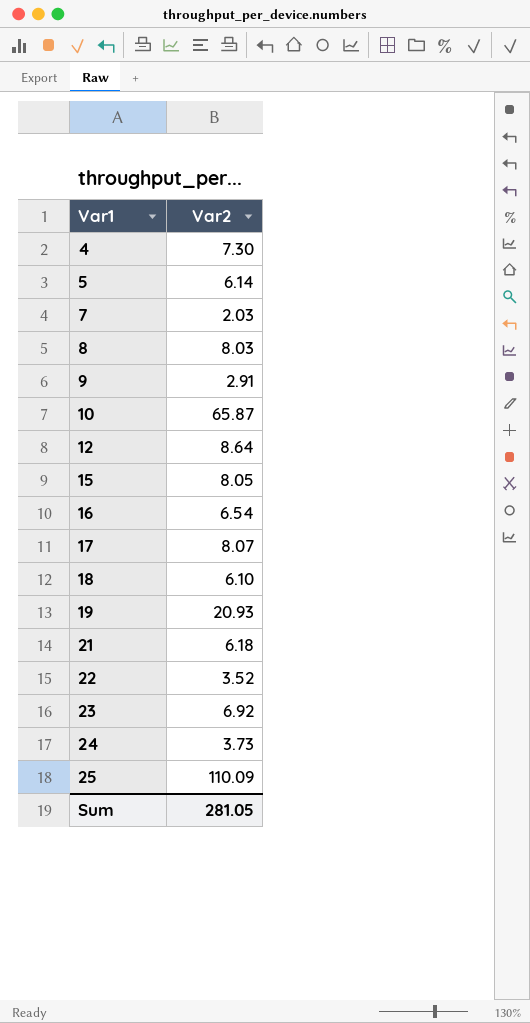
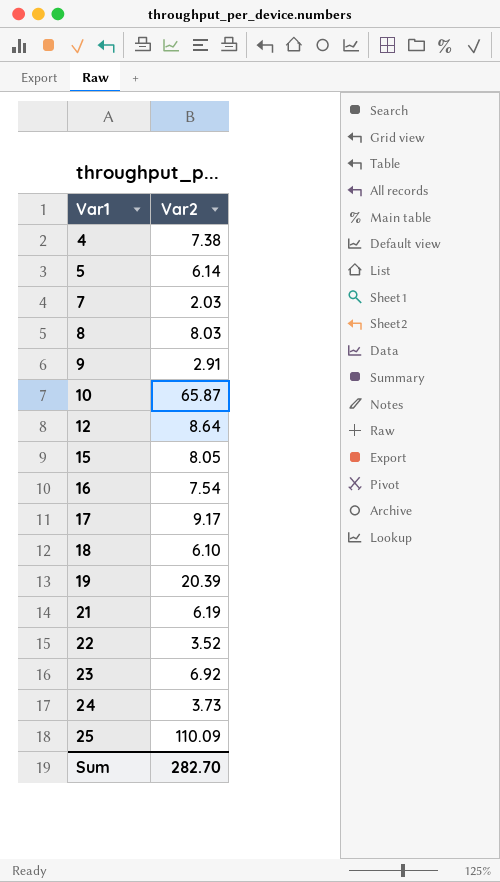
4 | Var2: 7.30 -> 7.38
16 | Var2: 6.54 -> 7.54
17 | Var2: 8.07 -> 9.17
19 | Var2: 20.93 -> 20.39
21 | Var2: 6.18 -> 6.19
Sum | Var2: 281.05 -> 282.70

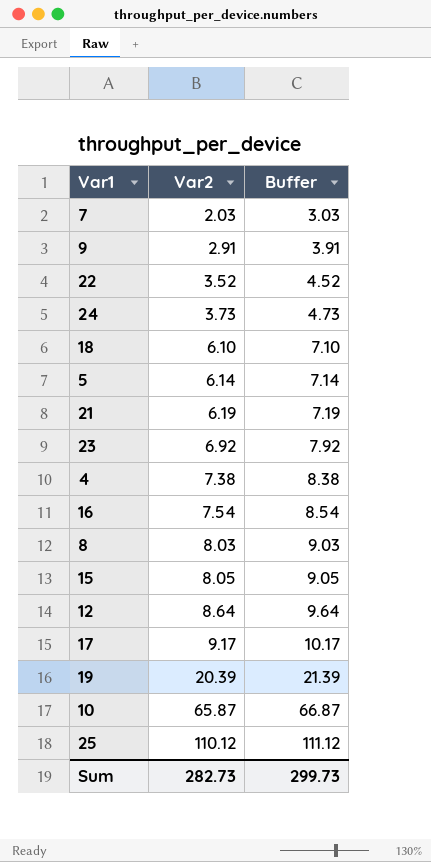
row order: Var1 ascending -> Var2 ascending
column Buffer | formula: none -> [Var2] + 1
25 | Var2: 110.09 -> 110.12
Sum | Var2: 282.70 -> 282.73

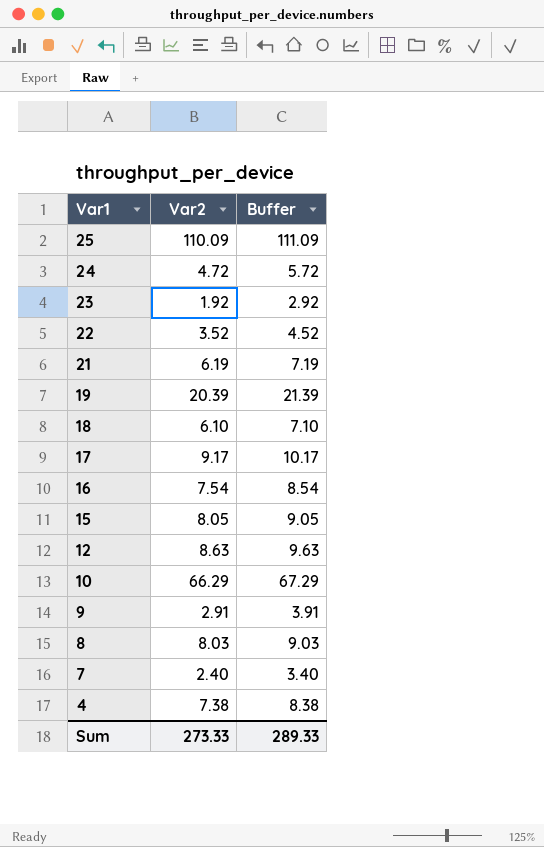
row order: Var2 ascending -> Var1 descending
row 5: 6.14 | 7.14 -> none
25 | Var2: 110.12 -> 110.09
25 | Buffer: 111.12 -> 111.09
24 | Var2: 3.73 -> 4.72
24 | Buffer: 4.73 -> 5.72
23 | Var2: 6.92 -> 1.92
23 | Buffer: 7.92 -> 2.92
12 | Var2: 8.64 -> 8.63
12 | Buffer: 9.64 -> 9.63
10 | Var2: 65.87 -> 66.29
10 | Buffer: 66.87 -> 67.29
7 | Var2: 2.03 -> 2.40
7 | Buffer: 3.03 -> 3.40
Sum | Var2: 282.73 -> 273.33
Sum | Buffer: 299.73 -> 289.33

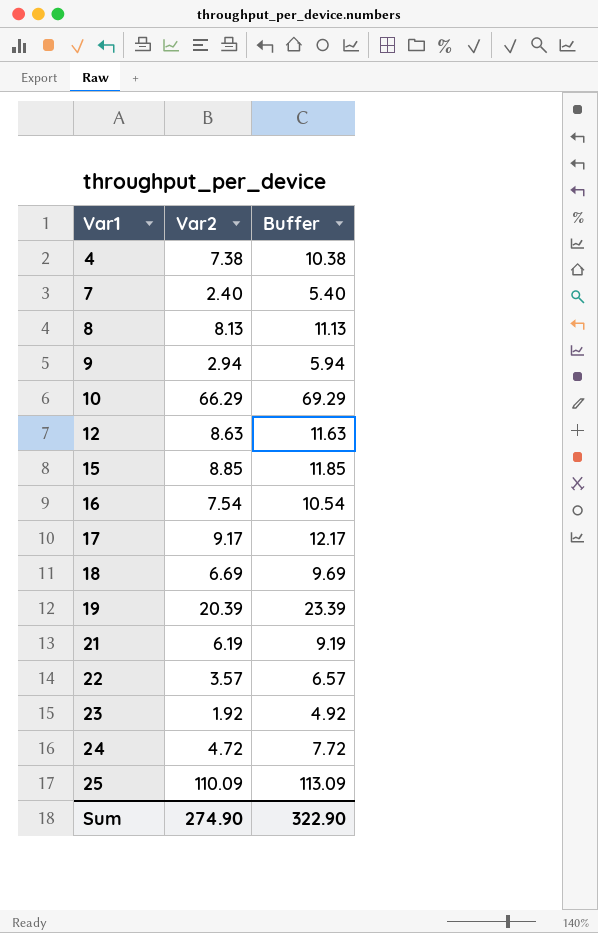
row order: Var1 descending -> Var1 ascending
column Buffer | formula: [Var2] + 1 -> [Var2] + 3
8 | Var2: 8.03 -> 8.13
9 | Var2: 2.91 -> 2.94
15 | Var2: 8.05 -> 8.85
18 | Var2: 6.10 -> 6.69
22 | Var2: 3.52 -> 3.57
Sum | Var2: 273.33 -> 274.90
Sum | Buffer: 289.33 -> 322.90

